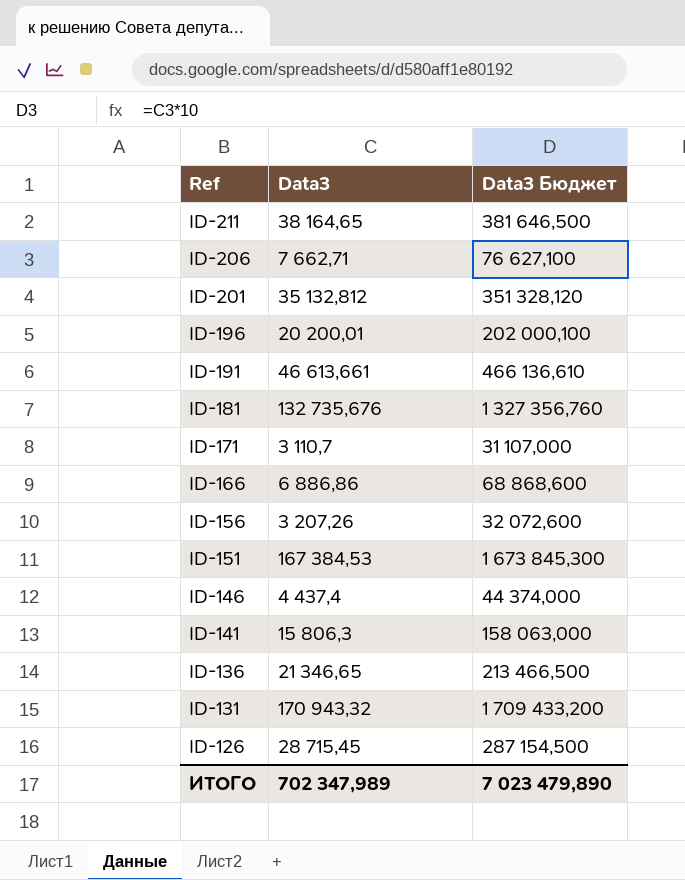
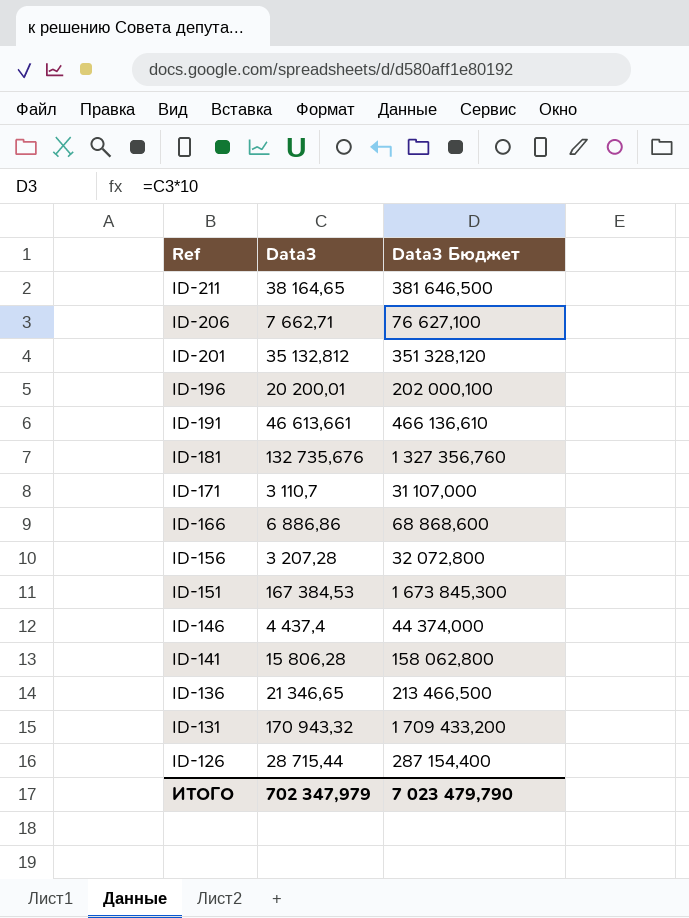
ID-156 | Data3: 3 207,26 -> 3 207,28
ID-156 | Data3 Бюджет: 32 072,600 -> 32 072,800
ID-141 | Data3: 15 806,3 -> 15 806,28
ID-141 | Data3 Бюджет: 158 063,000 -> 158 062,800
ID-126 | Data3: 28 715,45 -> 28 715,44
ID-126 | Data3 Бюджет: 287 154,500 -> 287 154,400
ИТОГО | Data3: 702 347,989 -> 702 347,979
ИТОГО | Data3 Бюджет: 7 023 479,890 -> 7 023 479,790

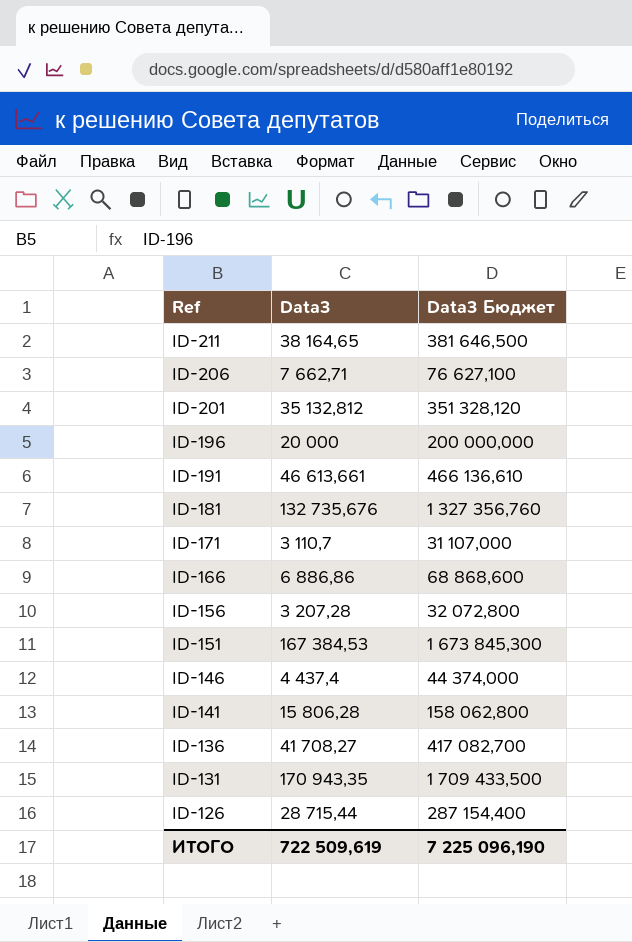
ID-196 | Data3: 20 200,01 -> 20 000
ID-196 | Data3 Бюджет: 202 000,100 -> 200 000,000
ID-136 | Data3: 21 346,65 -> 41 708,27
ID-136 | Data3 Бюджет: 213 466,500 -> 417 082,700
ID-131 | Data3: 170 943,32 -> 170 943,35
ID-131 | Data3 Бюджет: 1 709 433,200 -> 1 709 433,500
ИТОГО | Data3: 702 347,979 -> 722 509,619
ИТОГО | Data3 Бюджет: 7 023 479,790 -> 7 225 096,190

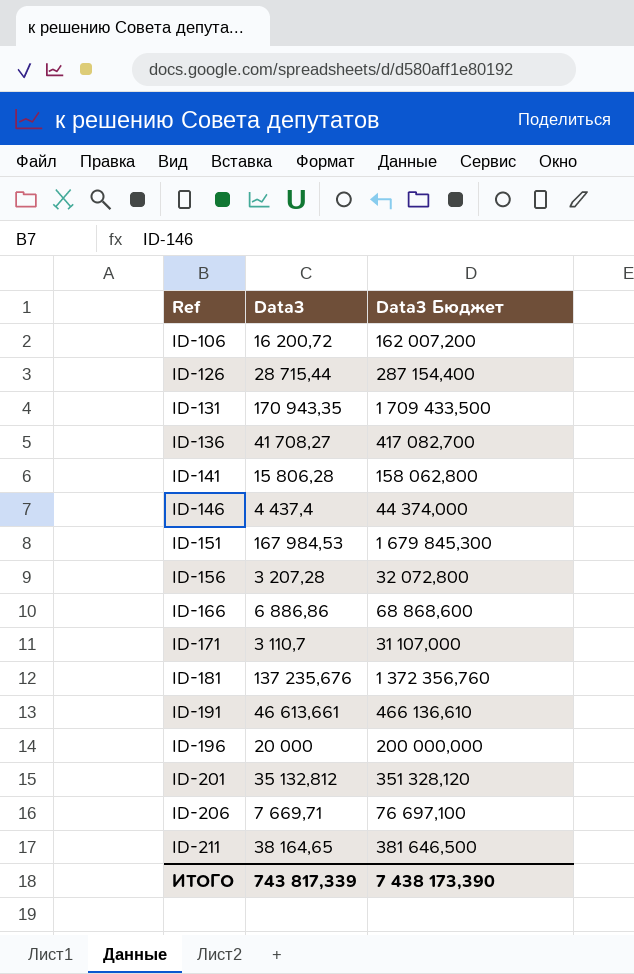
row order: Ref descending -> Ref ascending
row ID-106: none -> 16 200,72 | 162 007,200
ID-151 | Data3: 167 384,53 -> 167 984,53
ID-151 | Data3 Бюджет: 1 673 845,300 -> 1 679 845,300
ID-181 | Data3: 132 735,676 -> 137 235,676
ID-181 | Data3 Бюджет: 1 327 356,760 -> 1 372 356,760
ID-206 | Data3: 7 662,71 -> 7 669,71
ID-206 | Data3 Бюджет: 76 627,100 -> 76 697,100
ИТОГО | Data3: 722 509,619 -> 743 817,339
ИТОГО | Data3 Бюджет: 7 225 096,190 -> 7 438 173,390

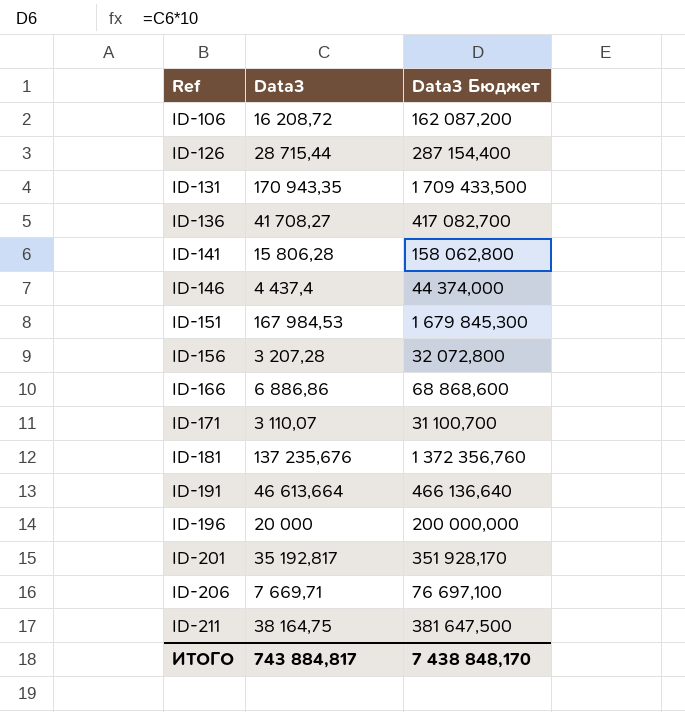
ID-106 | Data3: 16 200,72 -> 16 208,72
ID-106 | Data3 Бюджет: 162 007,200 -> 162 087,200
ID-171 | Data3: 3 110,7 -> 3 110,07
ID-171 | Data3 Бюджет: 31 107,000 -> 31 100,700
ID-191 | Data3: 46 613,661 -> 46 613,664
ID-191 | Data3 Бюджет: 466 136,610 -> 466 136,640
ID-201 | Data3: 35 132,812 -> 35 192,817
ID-201 | Data3 Бюджет: 351 328,120 -> 351 928,170
ID-211 | Data3: 38 164,65 -> 38 164,75
ID-211 | Data3 Бюджет: 381 646,500 -> 381 647,500
ИТОГО | Data3: 743 817,339 -> 743 884,817
ИТОГО | Data3 Бюджет: 7 438 173,390 -> 7 438 848,170

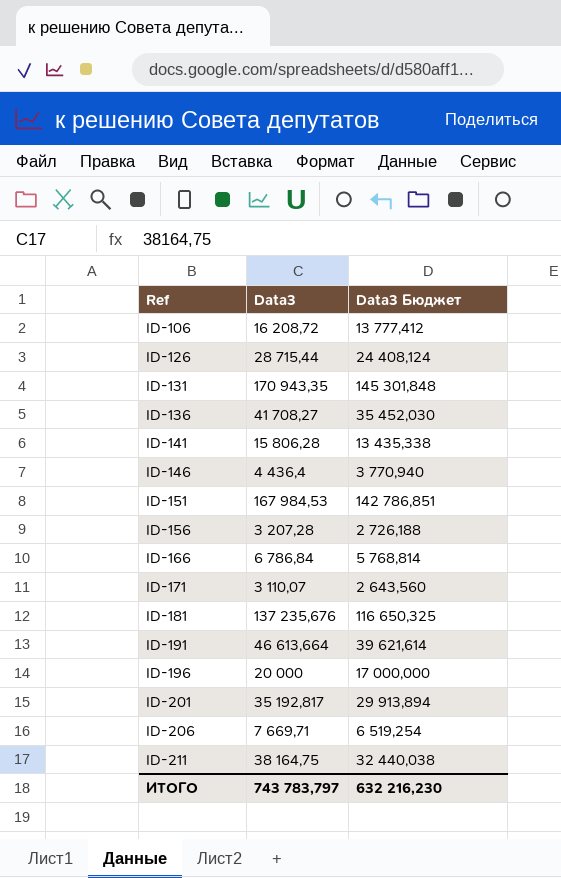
column Data3 Бюджет | formula: [Data3] * 10 -> [Data3] * 0,85
ID-146 | Data3: 4 437,4 -> 4 436,4
ID-166 | Data3: 6 886,86 -> 6 786,84
ИТОГО | Data3: 743 884,817 -> 743 783,797
ИТОГО | Data3 Бюджет: 7 438 848,170 -> 632 216,230

